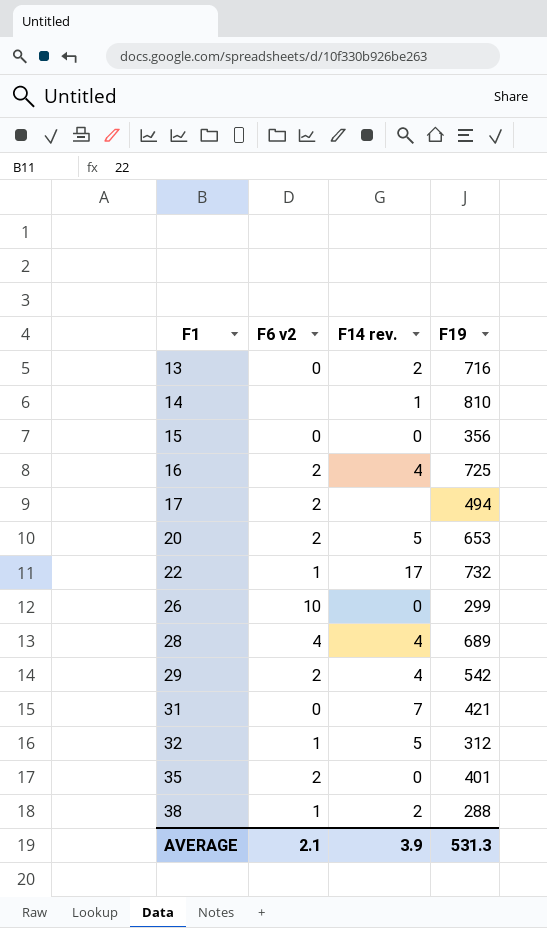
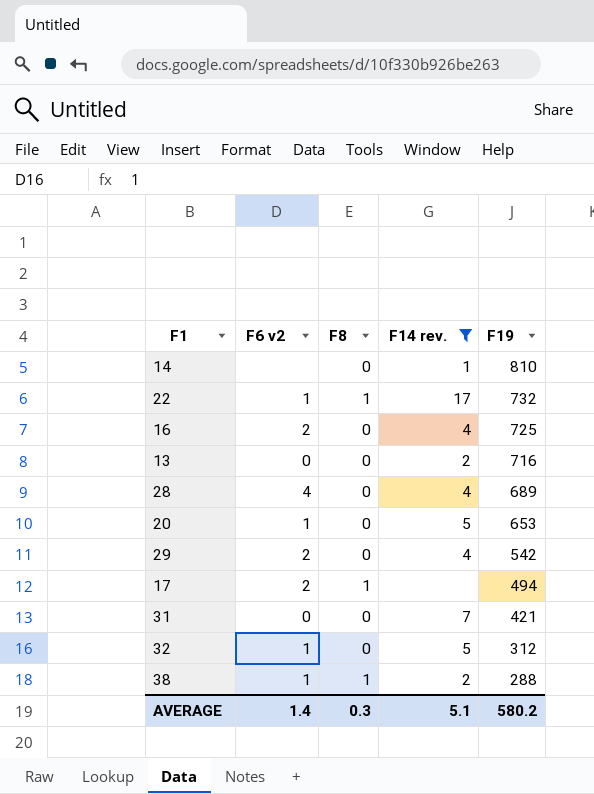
filter: none -> F14 rev. != 0
row order: F1 ascending -> F19 descending
column F8 | position: none -> 3
20 | F6 v2: 2 -> 1
AVERAGE | F6 v2: 2.1 -> 1.4
AVERAGE | F14 rev.: 3.9 -> 5.1
AVERAGE | F19: 531.3 -> 580.2

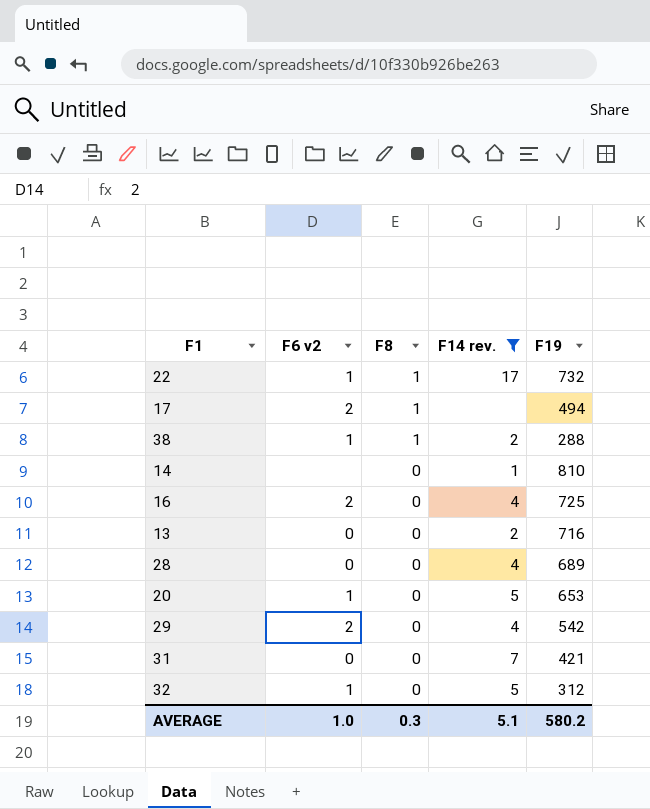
row order: F19 descending -> F8 descending
28 | F6 v2: 4 -> 0
AVERAGE | F6 v2: 1.4 -> 1.0

